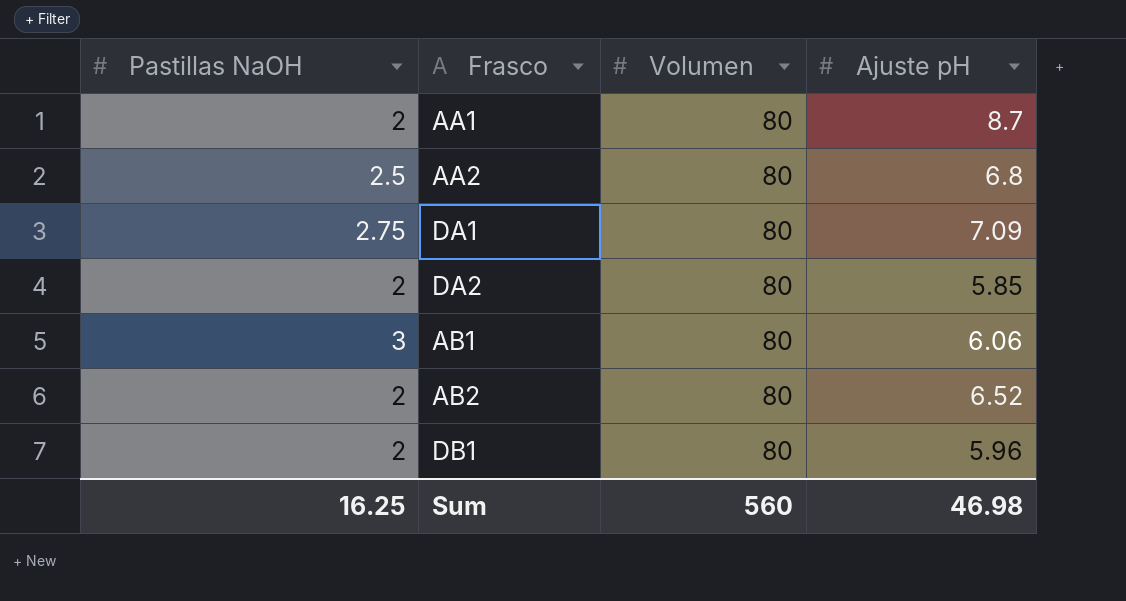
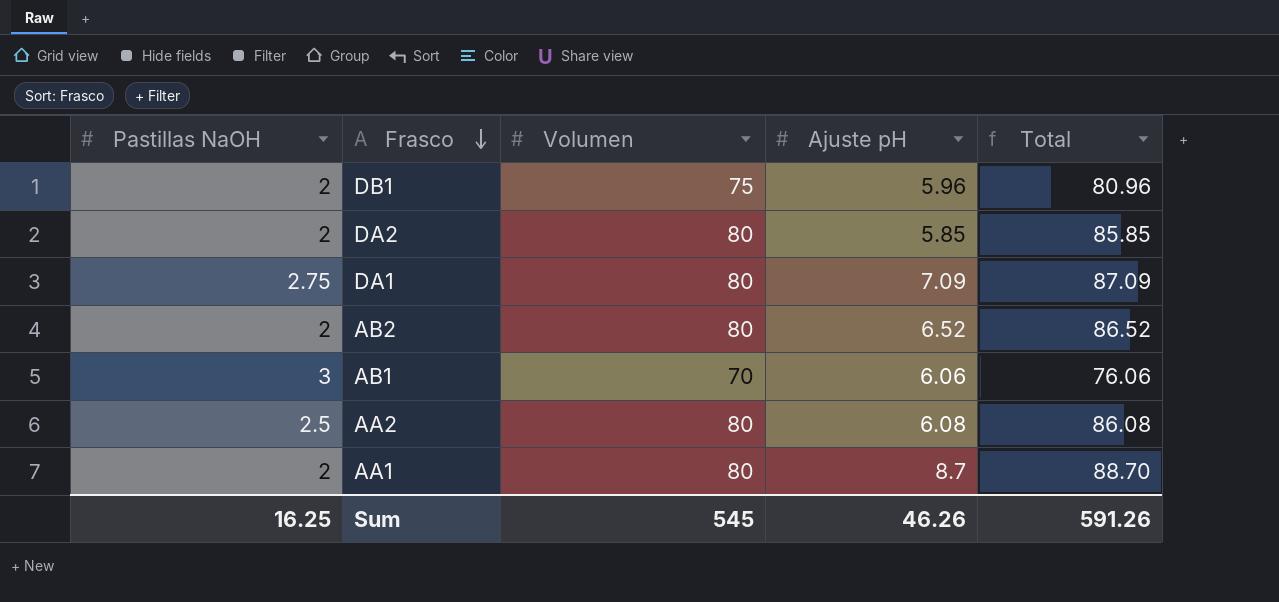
row order: none -> Frasco descending
column Total | formula: none -> [Volumen] + [Ajuste pH]
DB1 | Volumen: 80 -> 75
AB1 | Volumen: 80 -> 70
AA2 | Ajuste pH: 6.8 -> 6.08
Sum | Volumen: 560 -> 545
Sum | Ajuste pH: 46.98 -> 46.26

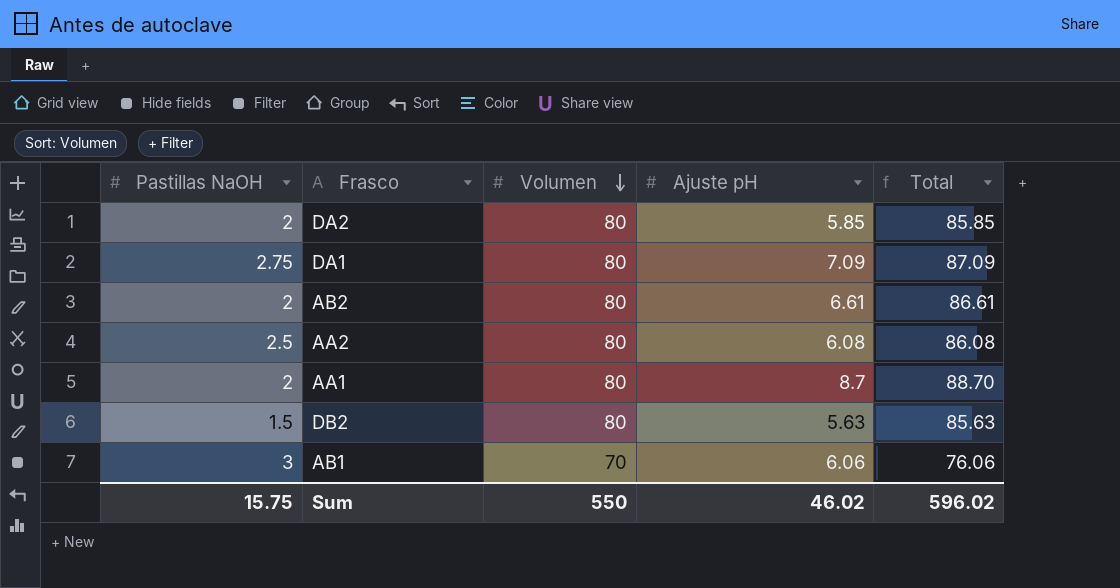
row order: Frasco descending -> Volumen descending
row DB1: 2 | 75 | 5.96 | 80.96 -> none
AB2 | Ajuste pH: 6.52 -> 6.61
AB2 | Total: 86.52 -> 86.61
row DB2: none -> 1.5 | 80 | 5.63 | 85.63
Sum | Pastillas NaOH: 16.25 -> 15.75
Sum | Volumen: 545 -> 550
Sum | Ajuste pH: 46.26 -> 46.02
Sum | Total: 591.26 -> 596.02

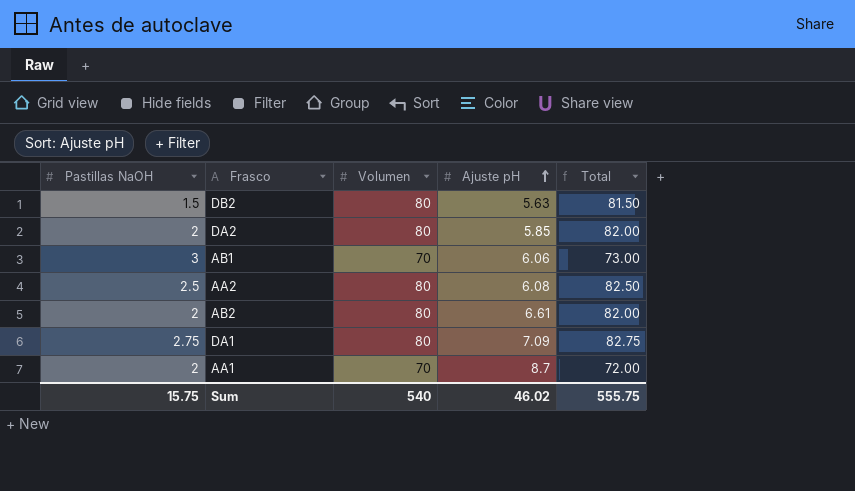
row order: Volumen descending -> Ajuste pH ascending
column Total | formula: [Volumen] + [Ajuste pH] -> [Pastillas NaOH] + [Volumen]
AA1 | Volumen: 80 -> 70
Sum | Volumen: 550 -> 540
Sum | Total: 596.02 -> 555.75

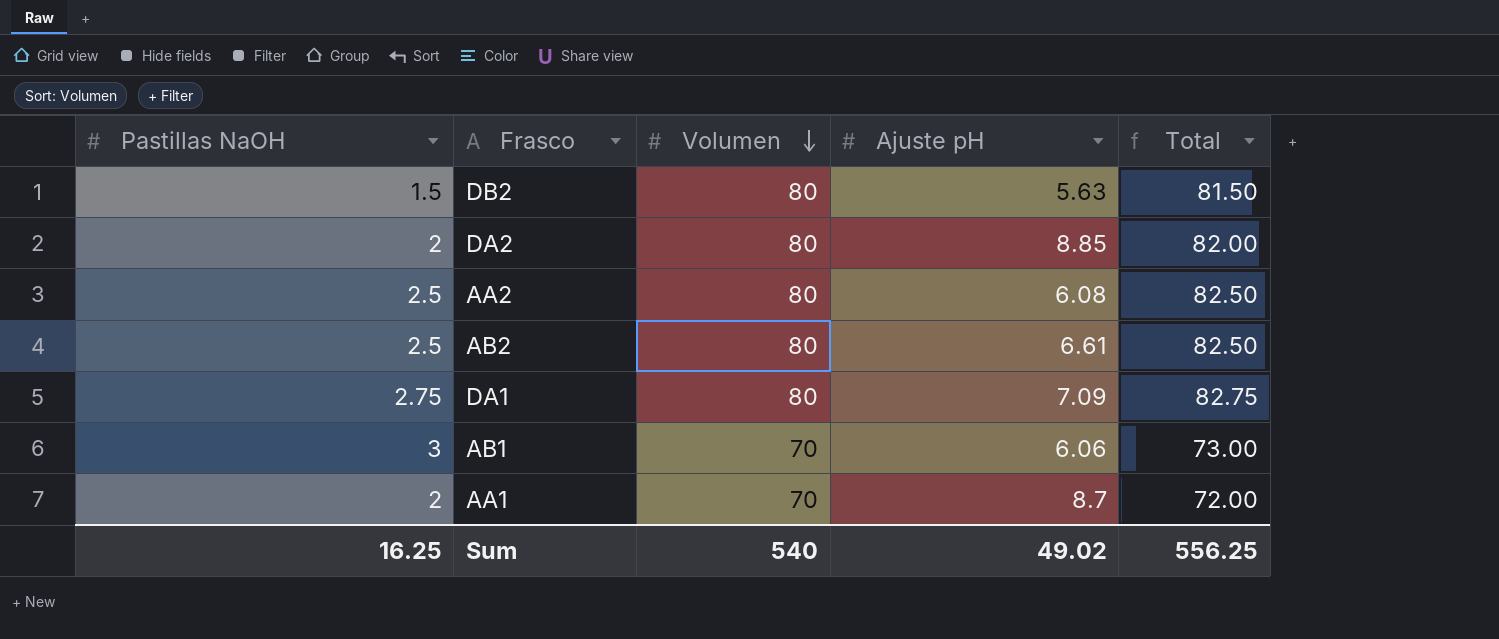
row order: Ajuste pH ascending -> Volumen descending
DA2 | Ajuste pH: 5.85 -> 8.85
AB2 | Pastillas NaOH: 2 -> 2.5
AB2 | Total: 82.00 -> 82.50
Sum | Pastillas NaOH: 15.75 -> 16.25
Sum | Ajuste pH: 46.02 -> 49.02
Sum | Total: 555.75 -> 556.25

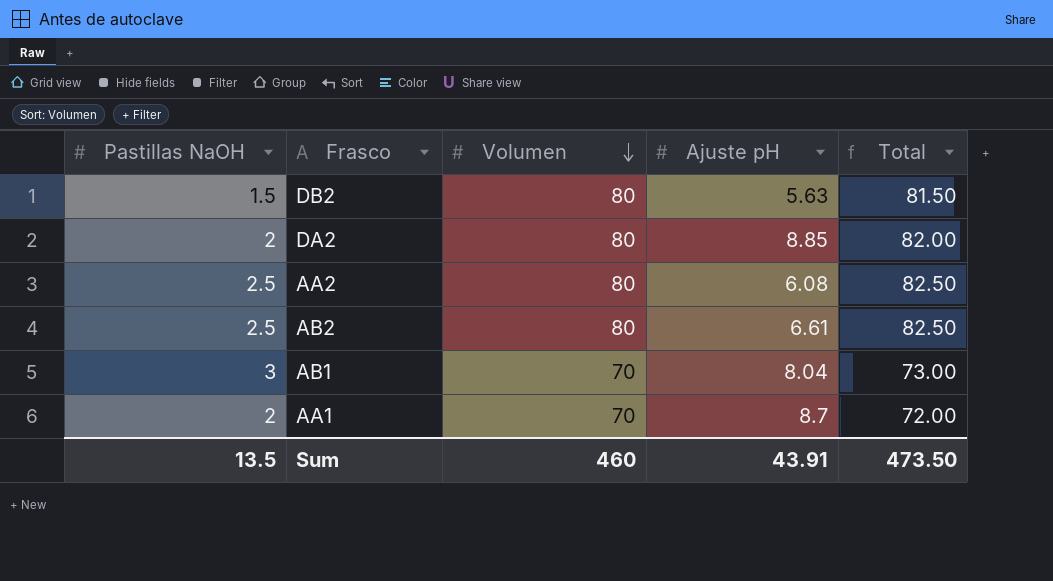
row DA1: 2.75 | 80 | 7.09 | 82.75 -> none
AB1 | Ajuste pH: 6.06 -> 8.04
Sum | Pastillas NaOH: 16.25 -> 13.5
Sum | Volumen: 540 -> 460
Sum | Ajuste pH: 49.02 -> 43.91
Sum | Total: 556.25 -> 473.50

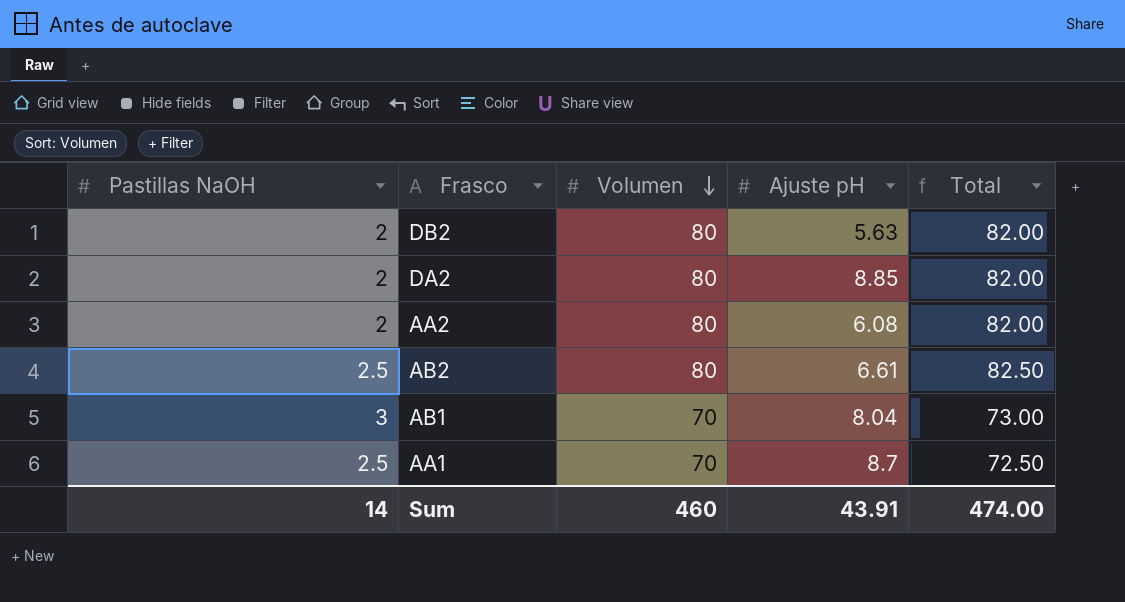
DB2 | Pastillas NaOH: 1.5 -> 2
DB2 | Total: 81.50 -> 82.00
AA2 | Pastillas NaOH: 2.5 -> 2
AA2 | Total: 82.50 -> 82.00
AA1 | Pastillas NaOH: 2 -> 2.5
AA1 | Total: 72.00 -> 72.50
Sum | Pastillas NaOH: 13.5 -> 14
Sum | Total: 473.50 -> 474.00

